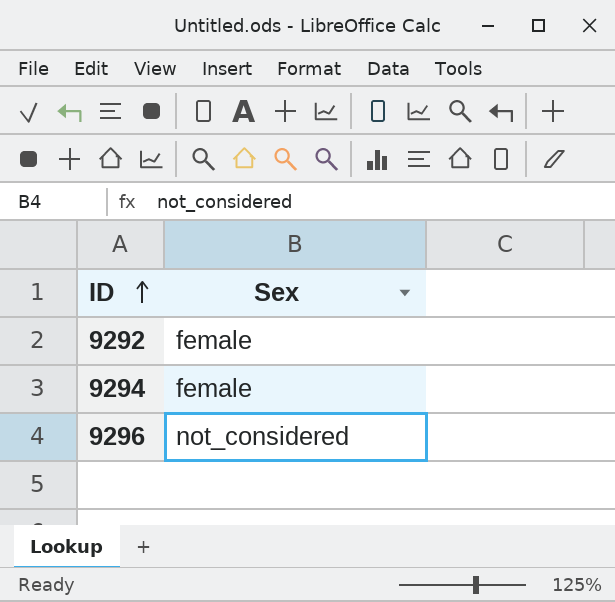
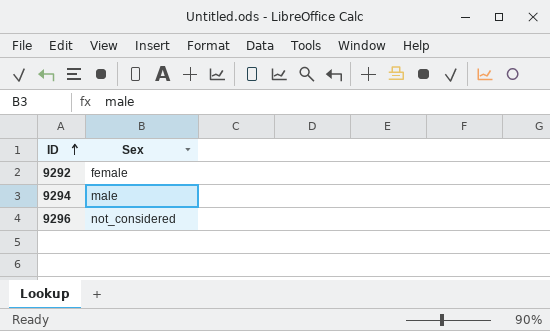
9294 | Sex: female -> male

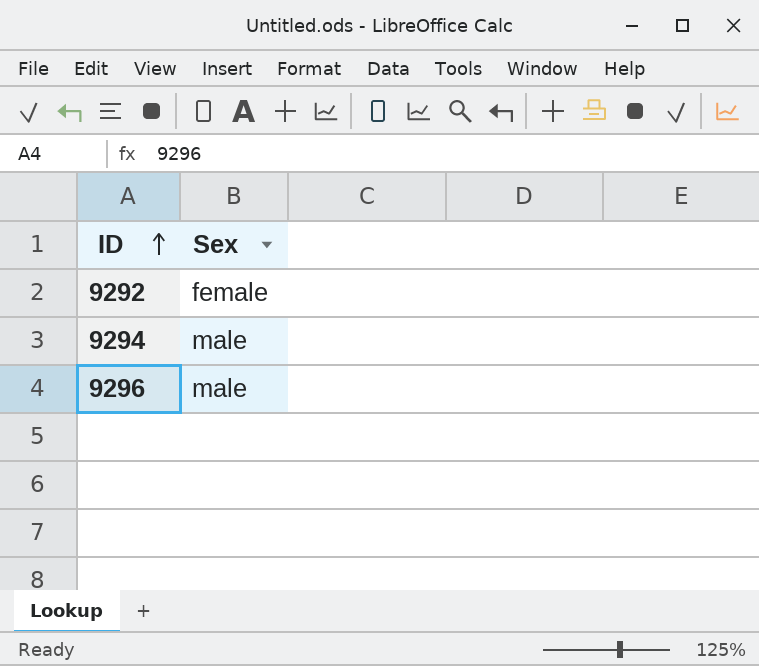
9296 | Sex: not_considered -> male

